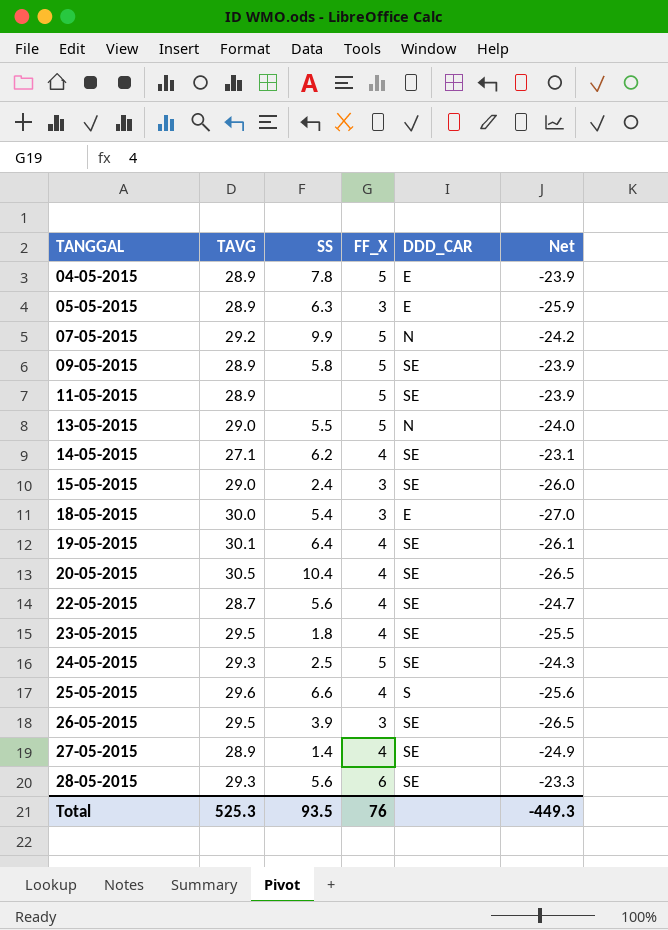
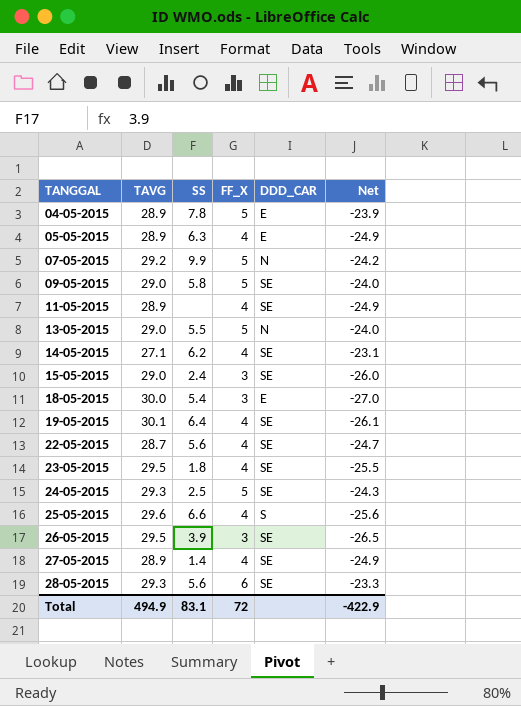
row 20-05-2015: 30.5 | 10.4 | 4 | SE | -26.5 -> none
05-05-2015 | FF_X: 3 -> 4
05-05-2015 | Net: -25.9 -> -24.9
09-05-2015 | TAVG: 28.9 -> 29.0
09-05-2015 | Net: -23.9 -> -24.0
11-05-2015 | FF_X: 5 -> 4
11-05-2015 | Net: -23.9 -> -24.9
Total | TAVG: 525.3 -> 494.9
Total | SS: 93.5 -> 83.1
Total | FF_X: 76 -> 72
Total | Net: -449.3 -> -422.9

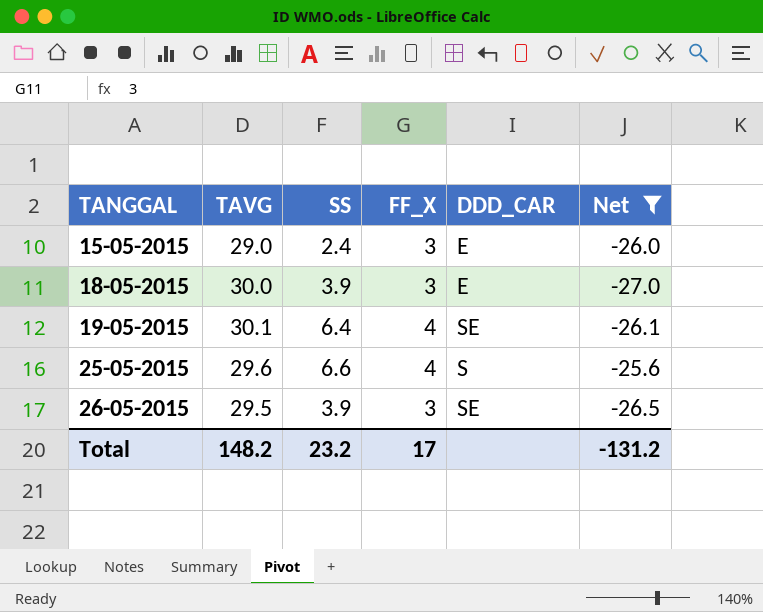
filter: none -> Net <= -25.6
15-05-2015 | DDD_CAR: SE -> E
18-05-2015 | SS: 5.4 -> 3.9
Total | TAVG: 494.9 -> 148.2
Total | SS: 83.1 -> 23.2
Total | FF_X: 72 -> 17
Total | Net: -422.9 -> -131.2

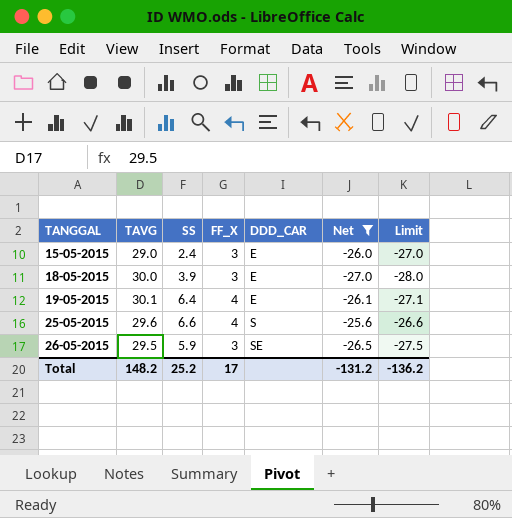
column Limit | formula: none -> [Net] - 1
19-05-2015 | DDD_CAR: SE -> E
26-05-2015 | SS: 3.9 -> 5.9
Total | SS: 23.2 -> 25.2

